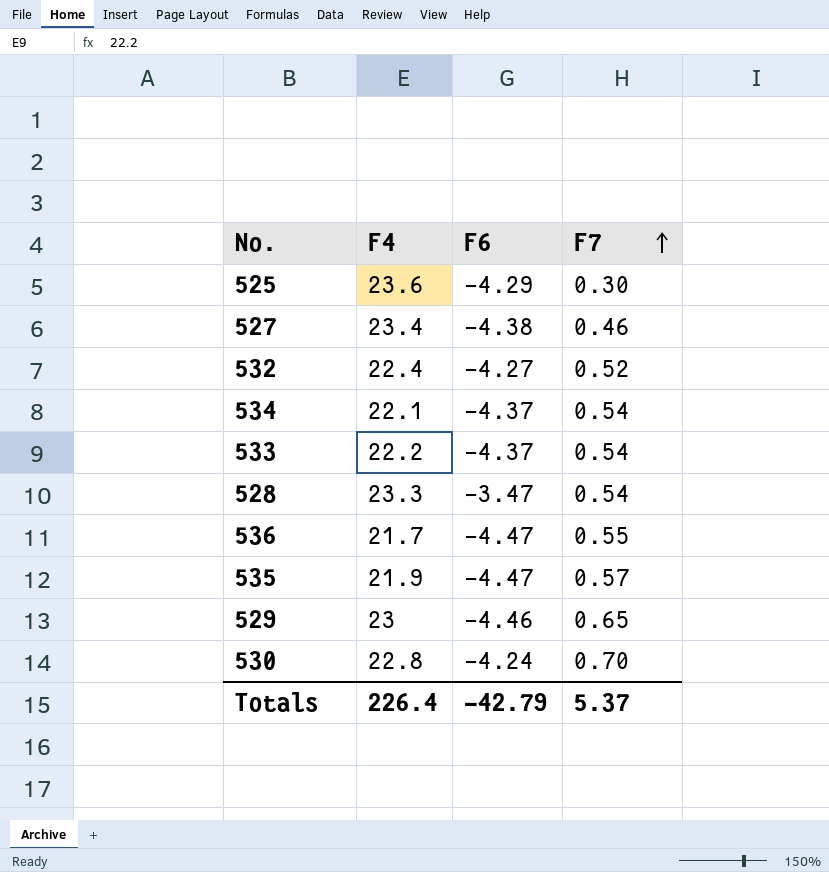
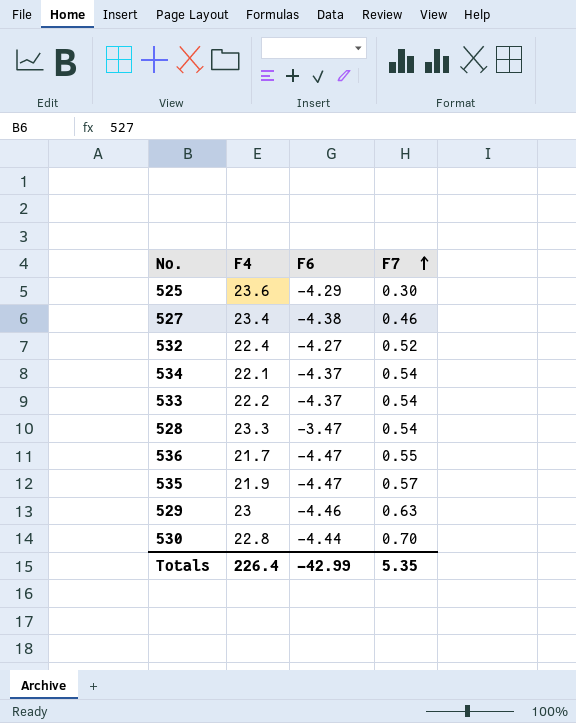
529 | F7: 0.65 -> 0.63
530 | F6: -4.24 -> -4.44
Totals | F6: -42.79 -> -42.99
Totals | F7: 5.37 -> 5.35

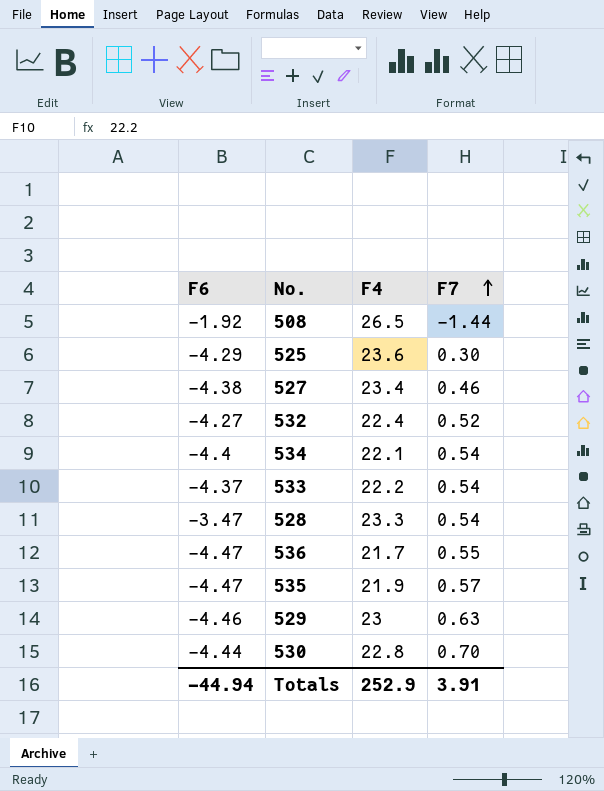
column F6 | position: 3 -> 1
row 508: none -> -1.92 | 26.5 | -1.44
534 | F6: -4.37 -> -4.4
Totals | F6: -42.99 -> -44.94
Totals | F4: 226.4 -> 252.9
Totals | F7: 5.35 -> 3.91

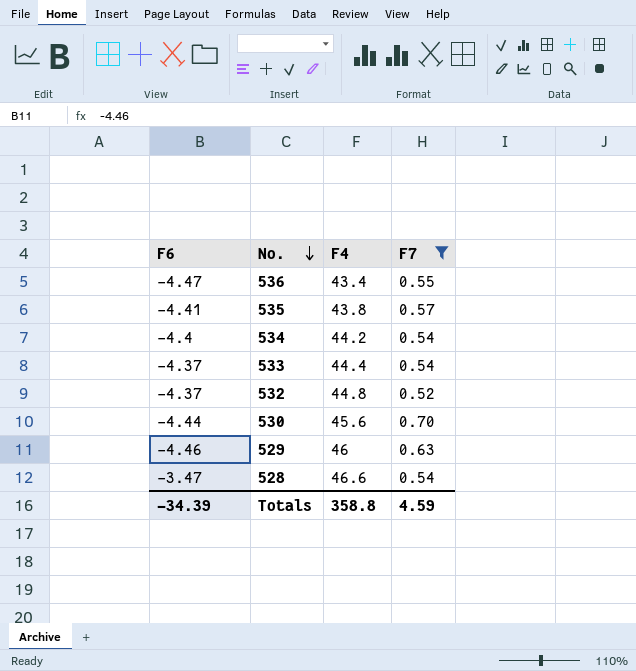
filter: none -> F7 >= 0.52
row order: F7 ascending -> No. descending
536 | F4: 21.7 -> 43.4
535 | F6: -4.47 -> -4.41
535 | F4: 21.9 -> 43.8
534 | F4: 22.1 -> 44.2
533 | F4: 22.2 -> 44.4
532 | F6: -4.27 -> -4.37
532 | F4: 22.4 -> 44.8
530 | F4: 22.8 -> 45.6
529 | F4: 23 -> 46
528 | F4: 23.3 -> 46.6
Totals | F6: -44.94 -> -34.39
Totals | F4: 252.9 -> 358.8
Totals | F7: 3.91 -> 4.59

